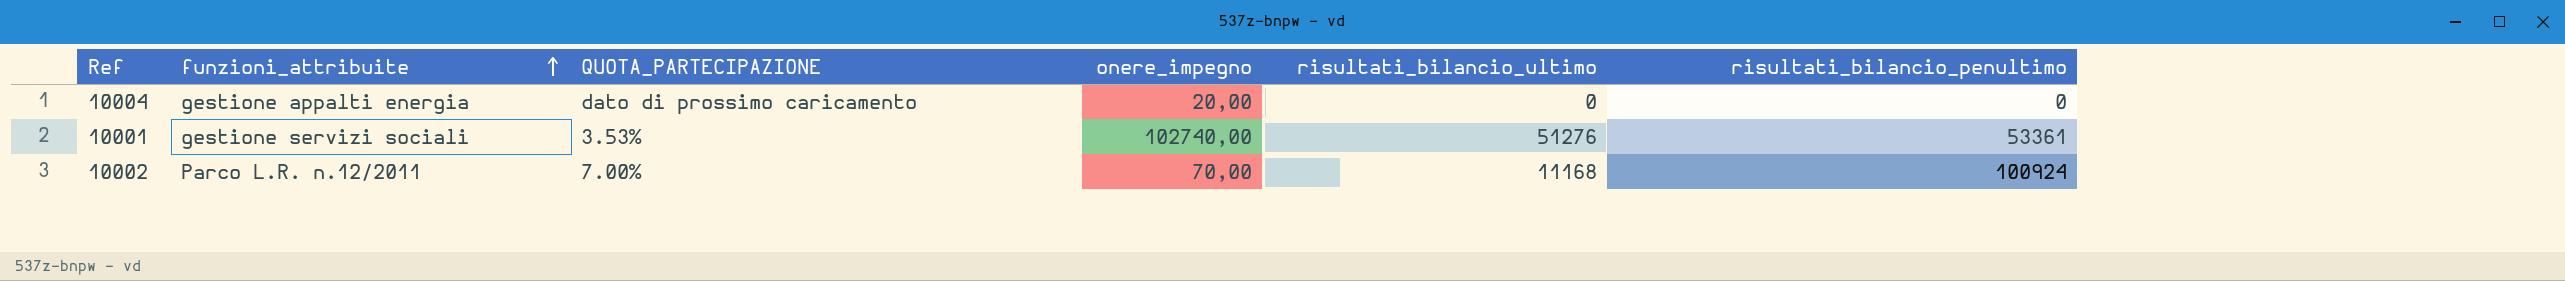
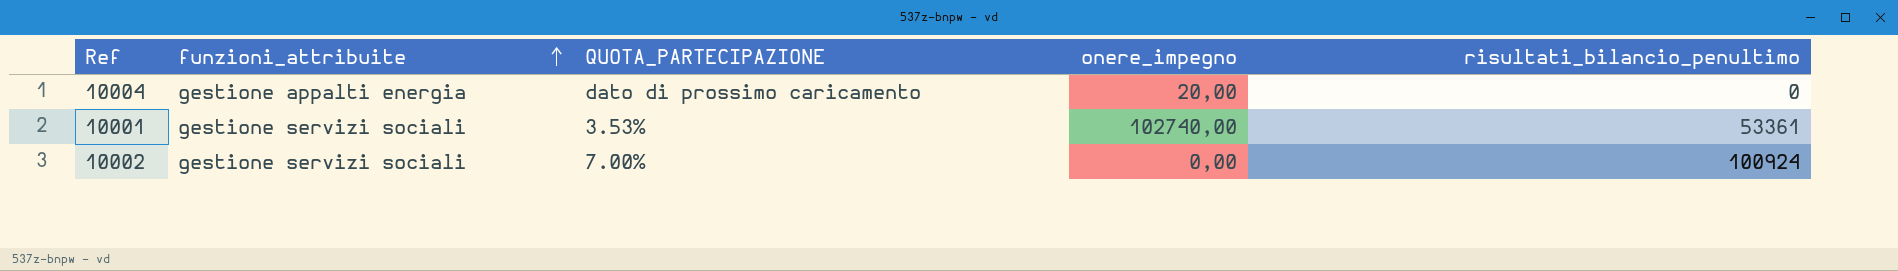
column risultati_bilancio_ultimo | position: 5 -> none
10002 | funzioni_attribuite: Parco L.R. n.12/2011 -> gestione servizi sociali
10002 | onere_impegno: 70,00 -> 0,00

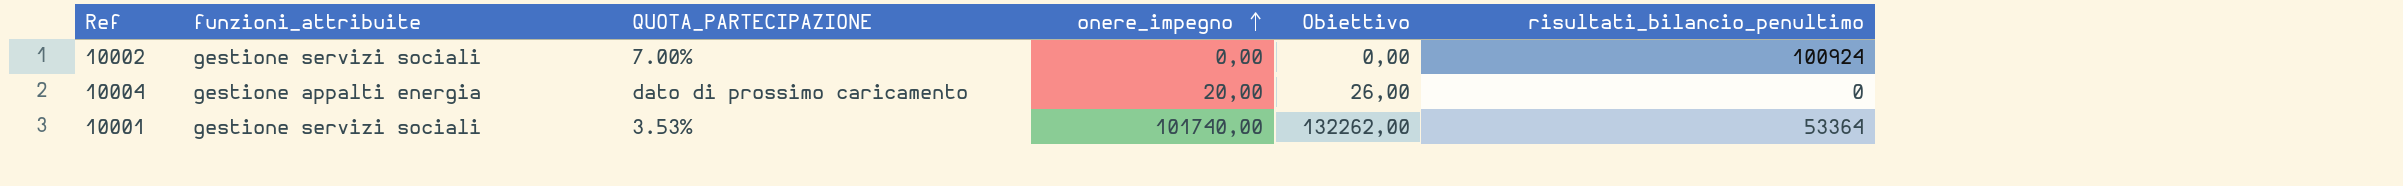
row order: funzioni_attribuite ascending -> onere_impegno ascending
column Obiettivo | formula: none -> [onere_impegno] * 1,3
10001 | onere_impegno: 102740,00 -> 101740,00
10001 | risultati_bilancio_penultimo: 53361 -> 53364

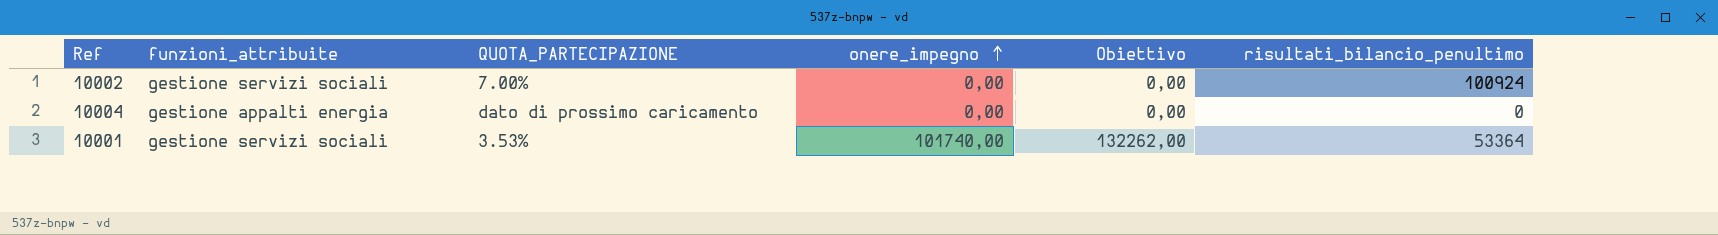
10004 | onere_impegno: 20,00 -> 0,00
10004 | Obiettivo: 26,00 -> 0,00

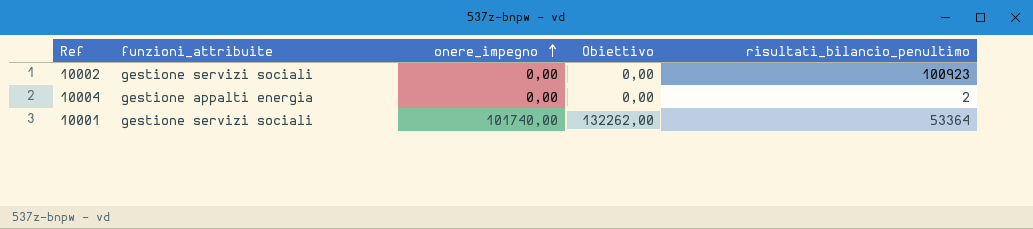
column QUOTA_PARTECIPAZIONE | position: 3 -> none
10002 | risultati_bilancio_penultimo: 100924 -> 100923
10004 | risultati_bilancio_penultimo: 0 -> 2

